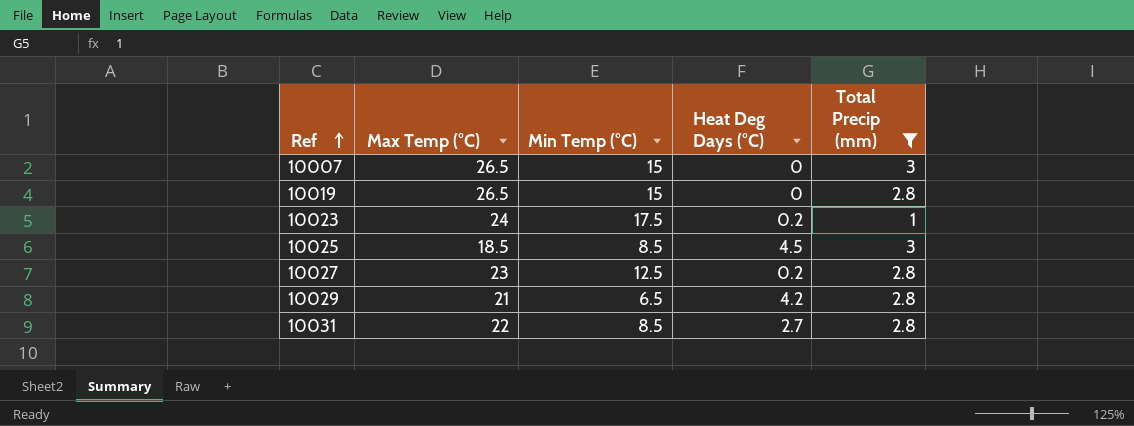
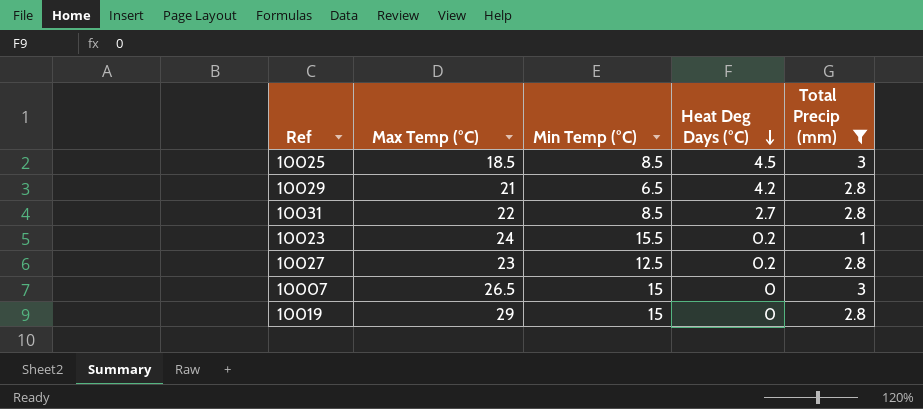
row order: Ref ascending -> Heat Deg Days (°C) descending
10023 | Min Temp (°C): 17.5 -> 15.5
10019 | Max Temp (°C): 26.5 -> 29

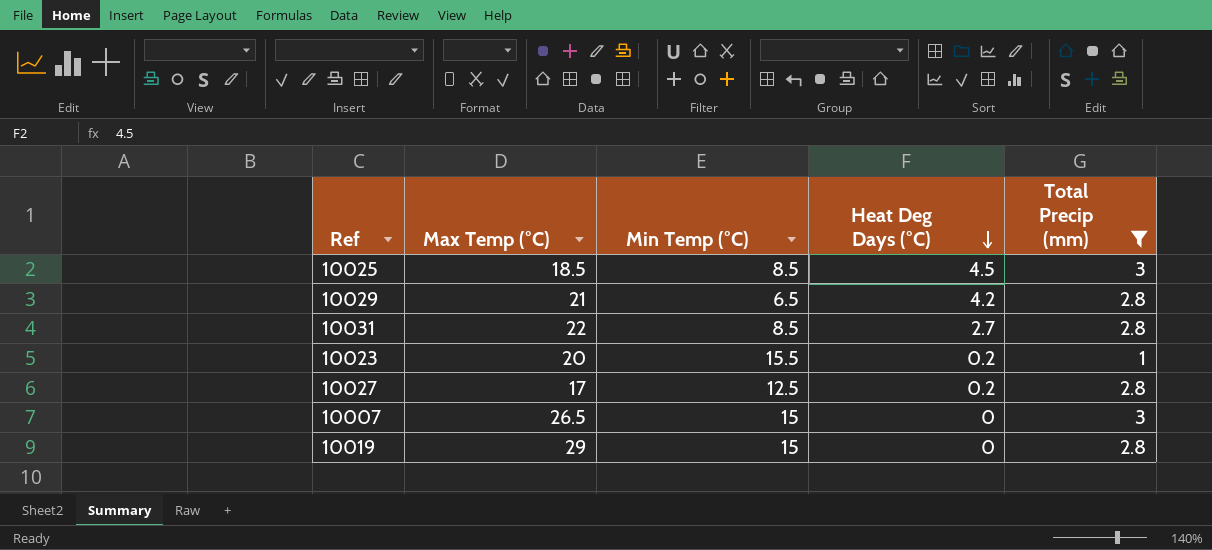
10023 | Max Temp (°C): 24 -> 20
10027 | Max Temp (°C): 23 -> 17

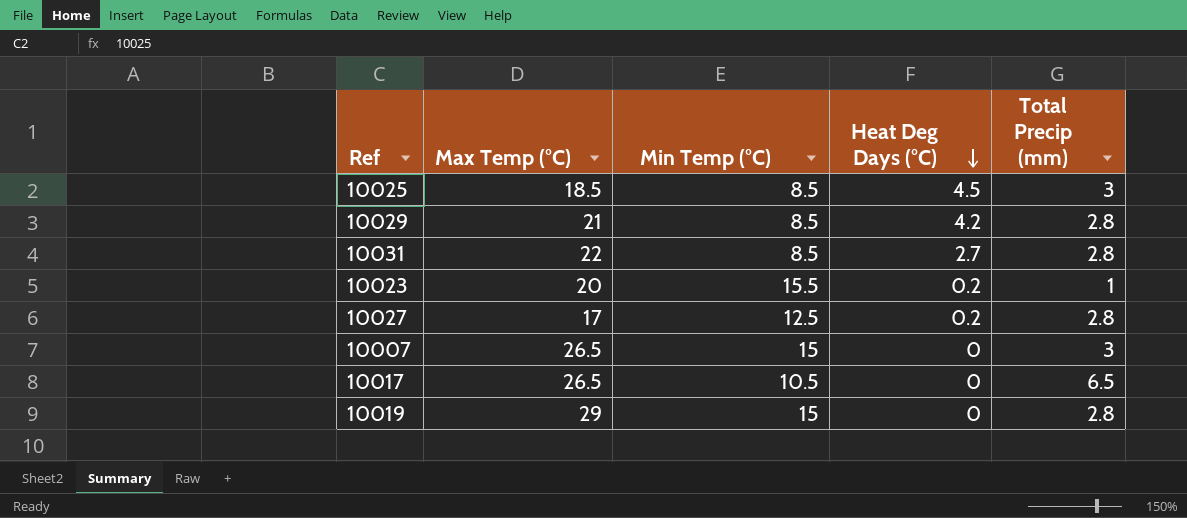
filter: Total Precip (mm) != 6.5 -> none
10029 | Min Temp (°C): 6.5 -> 8.5

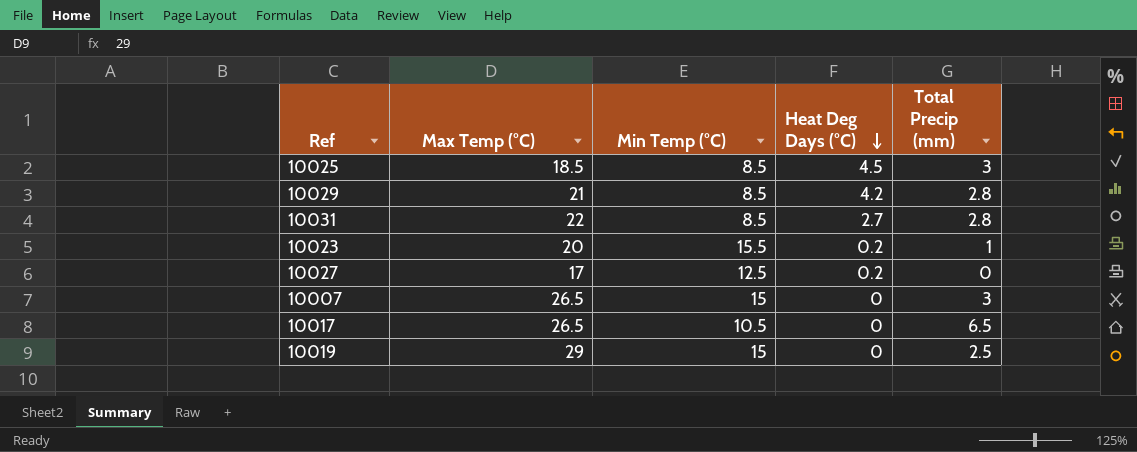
10027 | Total Precip (mm): 2.8 -> 0
10019 | Total Precip (mm): 2.8 -> 2.5

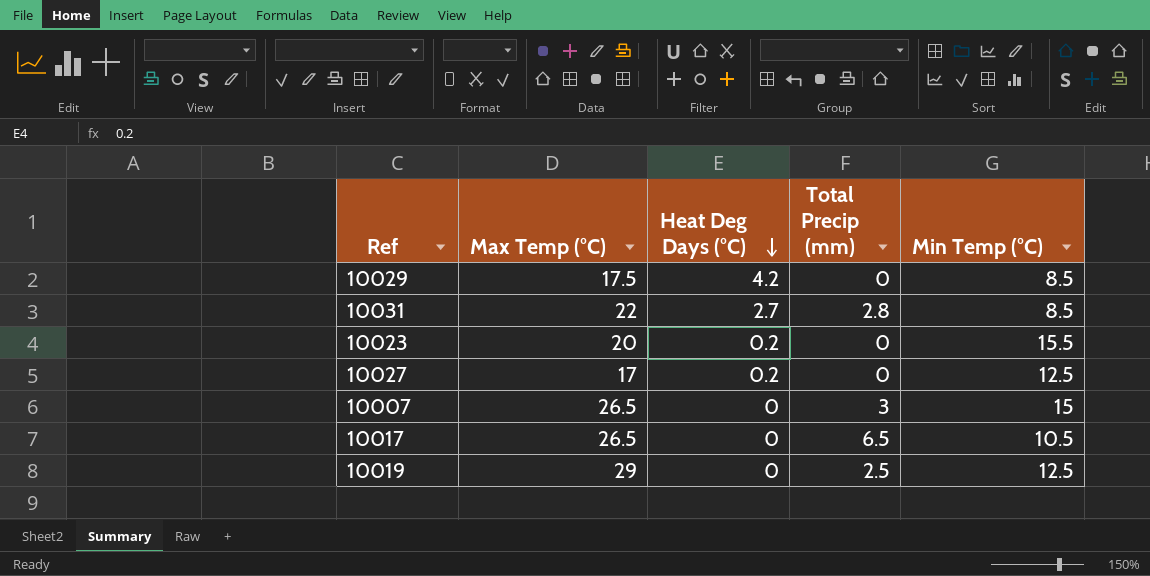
column Min Temp (°C) | position: 3 -> 5
row 10025: 18.5 | 8.5 | 4.5 | 3 -> none
10029 | Max Temp (°C): 21 -> 17.5
10029 | Total Precip (mm): 2.8 -> 0
10023 | Total Precip (mm): 1 -> 0
10019 | Min Temp (°C): 15 -> 12.5

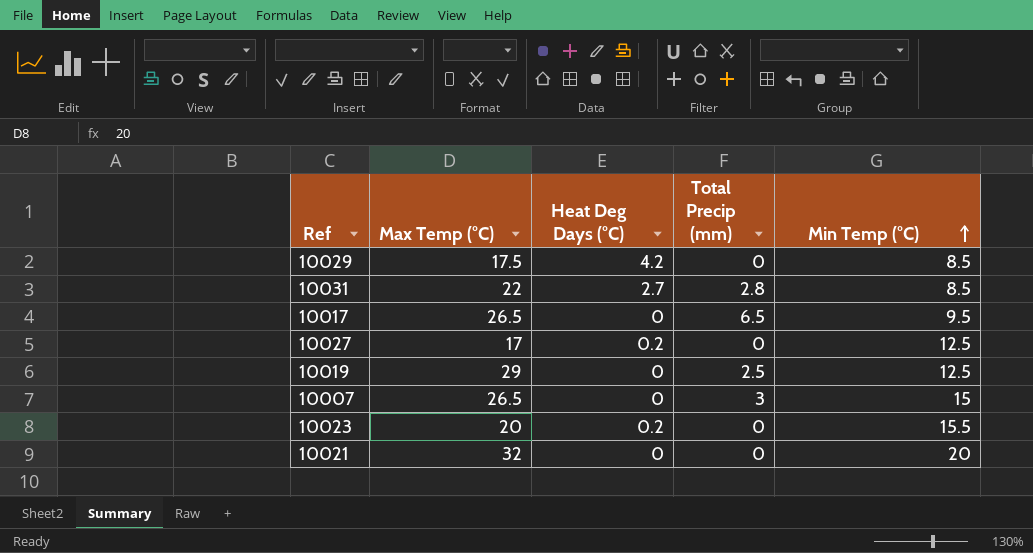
row order: Heat Deg Days (°C) descending -> Min Temp (°C) ascending
10017 | Min Temp (°C): 10.5 -> 9.5
row 10021: none -> 32 | 0 | 0 | 20

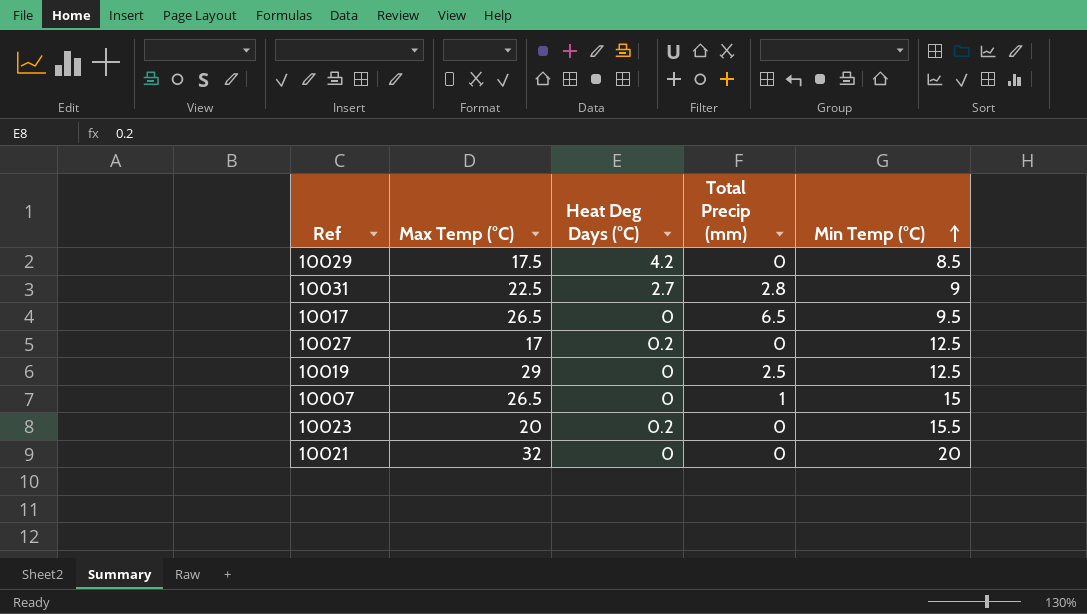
10031 | Max Temp (°C): 22 -> 22.5
10031 | Min Temp (°C): 8.5 -> 9
10007 | Total Precip (mm): 3 -> 1

